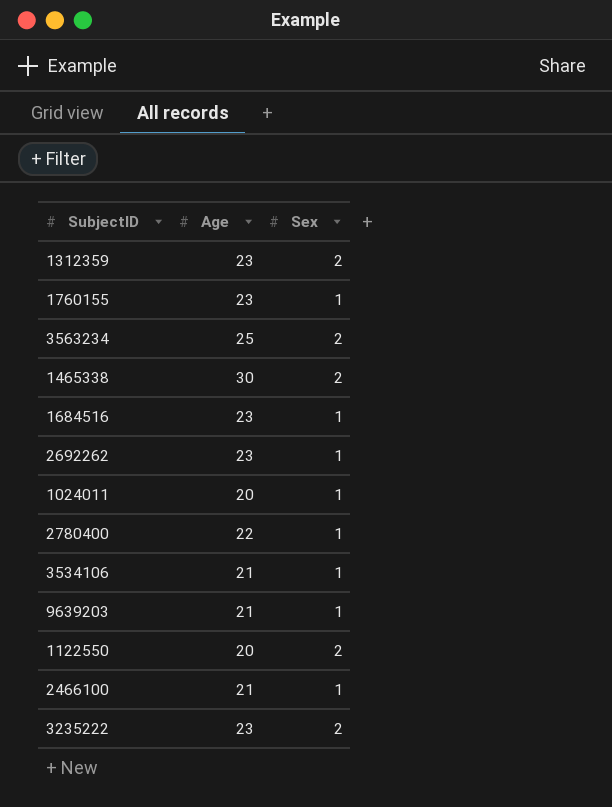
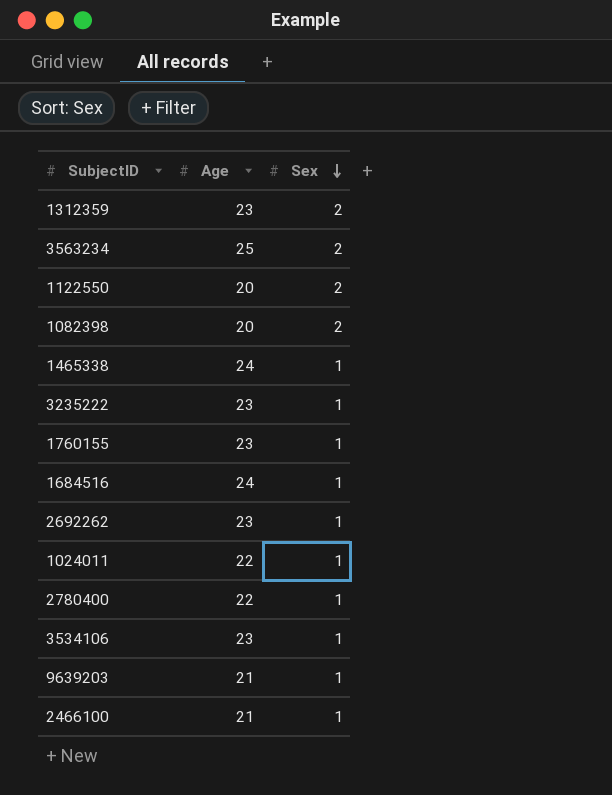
row order: none -> Sex descending
row 1082398: none -> 20 | 2
1465338 | Age: 30 -> 24
1465338 | Sex: 2 -> 1
3235222 | Sex: 2 -> 1
1684516 | Age: 23 -> 24
1024011 | Age: 20 -> 22
3534106 | Age: 21 -> 23

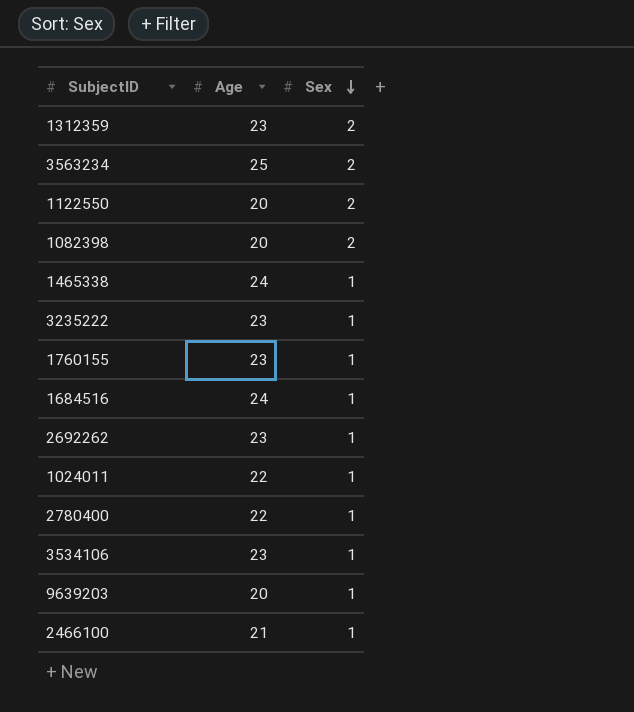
9639203 | Age: 21 -> 20

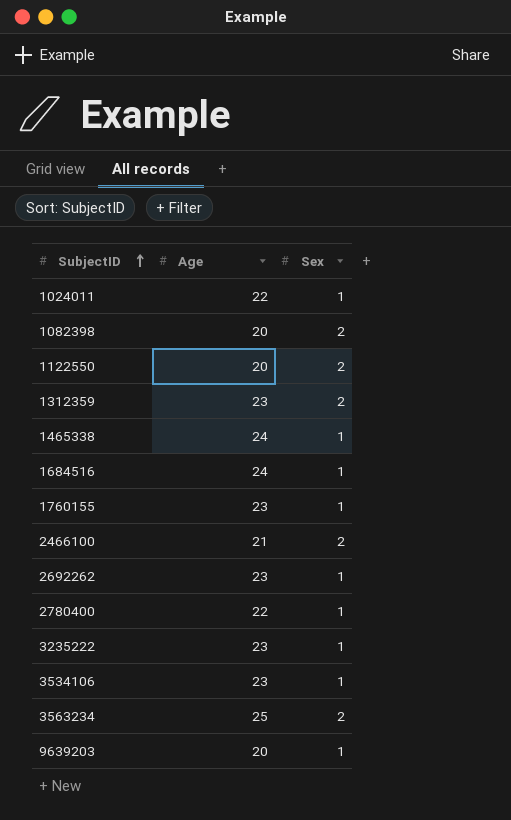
row order: Sex descending -> SubjectID ascending
2466100 | Sex: 1 -> 2

